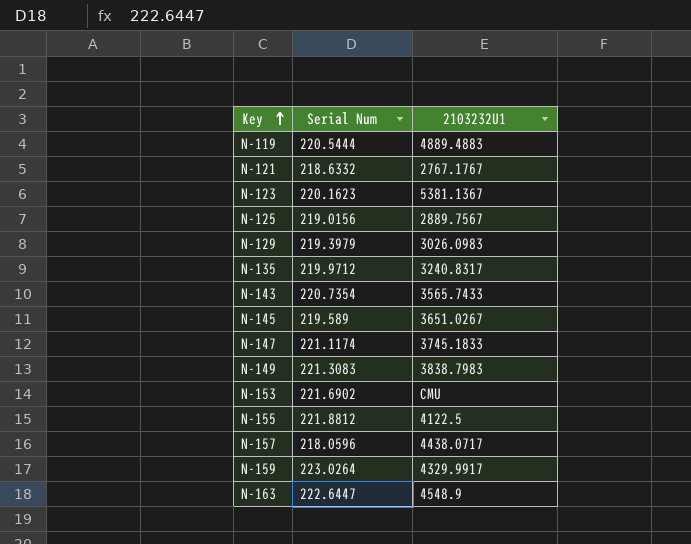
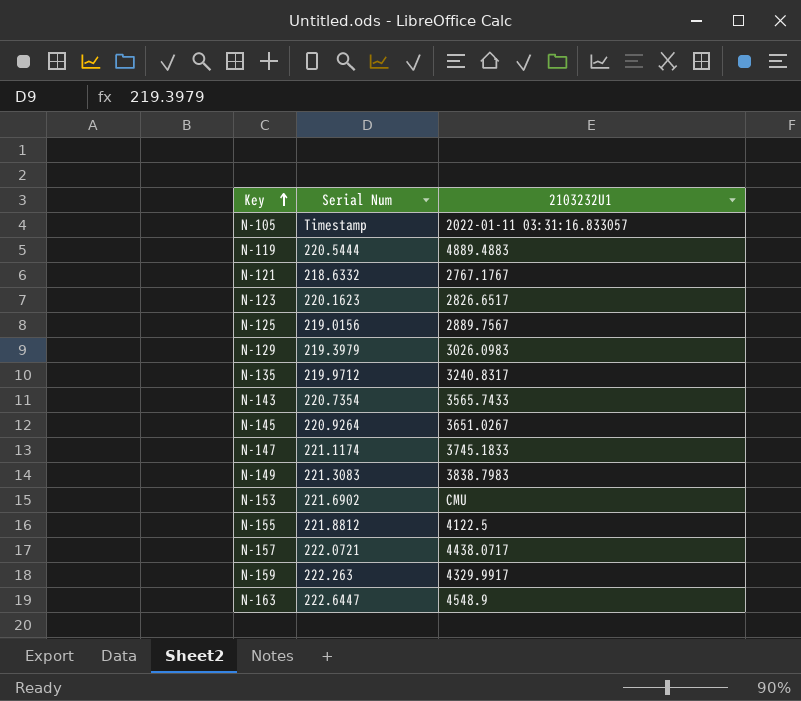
row N-105: none -> Timestamp | 2022-01-11 03:31:16.833057
N-123 | 2103232U1: 5381.1367 -> 2826.6517
N-145 | Serial Num: 219.589 -> 220.9264
N-157 | Serial Num: 218.0596 -> 222.0721
N-159 | Serial Num: 223.0264 -> 222.263

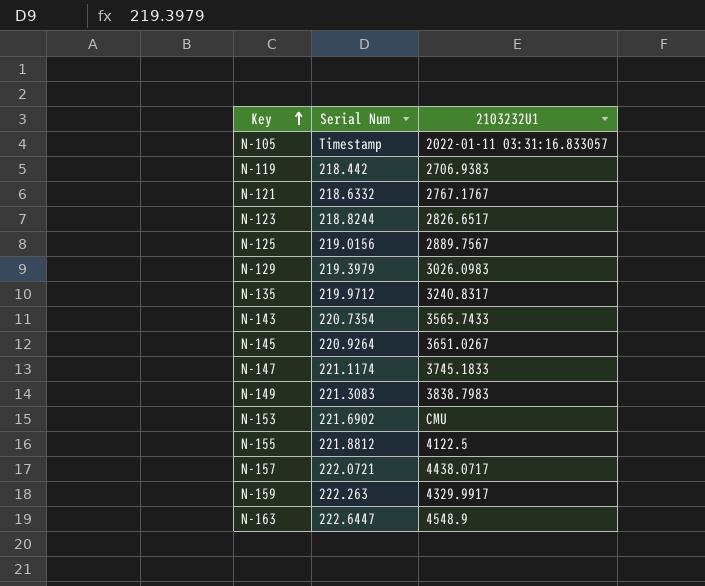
N-119 | Serial Num: 220.5444 -> 218.442
N-119 | 2103232U1: 4889.4883 -> 2706.9383
N-123 | Serial Num: 220.1623 -> 218.8244

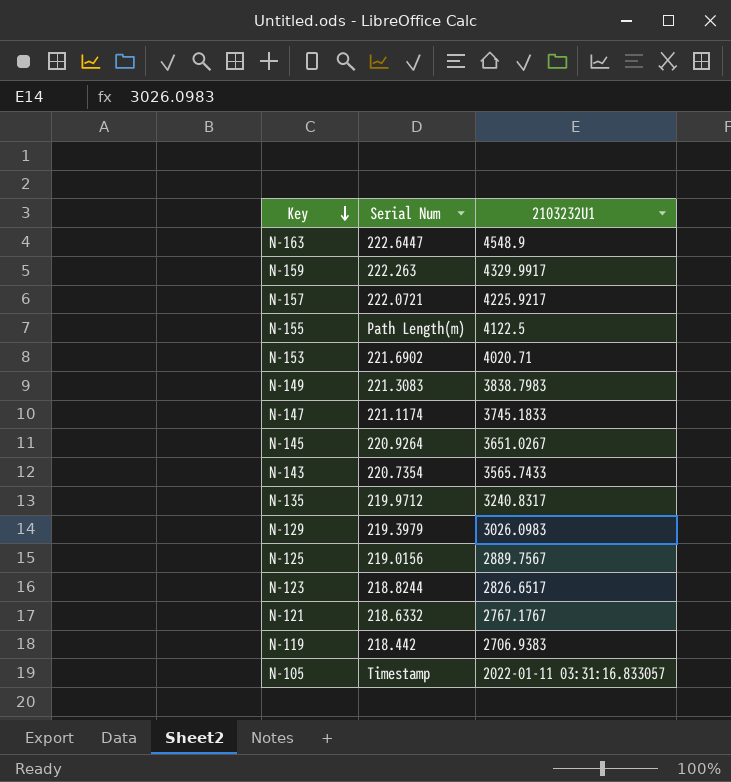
row order: Key ascending -> Key descending
N-157 | 2103232U1: 4438.0717 -> 4225.9217
N-155 | Serial Num: 221.8812 -> Path Length(m)
N-153 | 2103232U1: CMU -> 4020.71

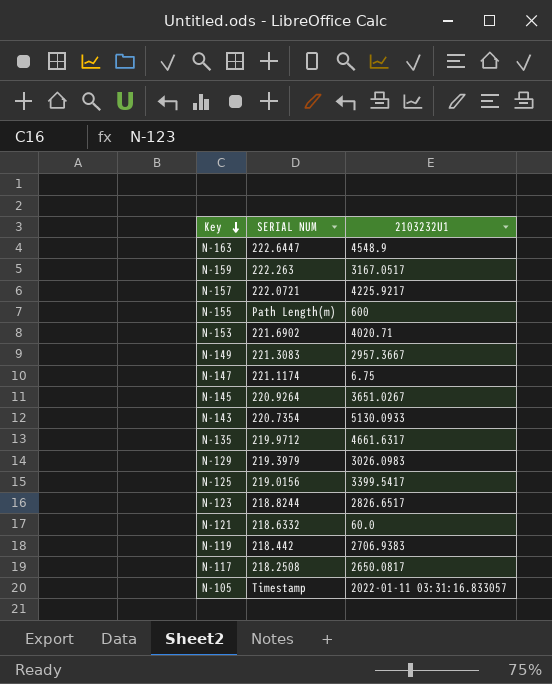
column name: Serial Num -> SERIAL NUM
N-159 | 2103232U1: 4329.9917 -> 3167.0517
N-155 | 2103232U1: 4122.5 -> 600
N-149 | 2103232U1: 3838.7983 -> 2957.3667
N-147 | 2103232U1: 3745.1833 -> 6.75
N-143 | 2103232U1: 3565.7433 -> 5130.0933
N-135 | 2103232U1: 3240.8317 -> 4661.6317
N-125 | 2103232U1: 2889.7567 -> 3399.5417
N-121 | 2103232U1: 2767.1767 -> 60.0
row N-117: none -> 218.2508 | 2650.0817

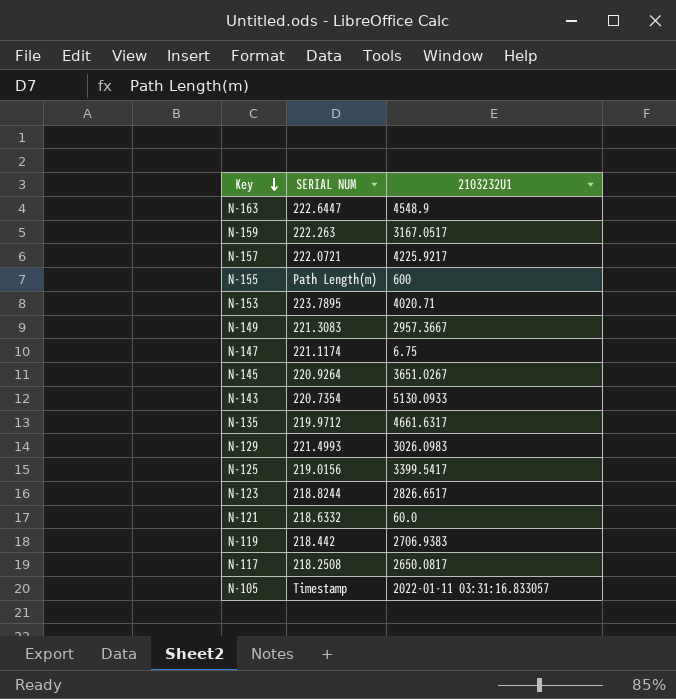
N-153 | SERIAL NUM: 221.6902 -> 223.7895
N-129 | SERIAL NUM: 219.3979 -> 221.4993

